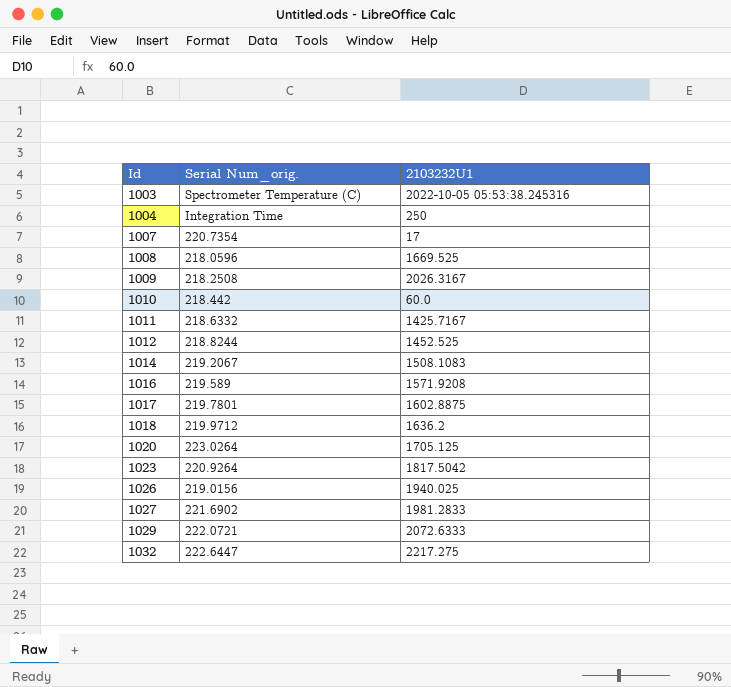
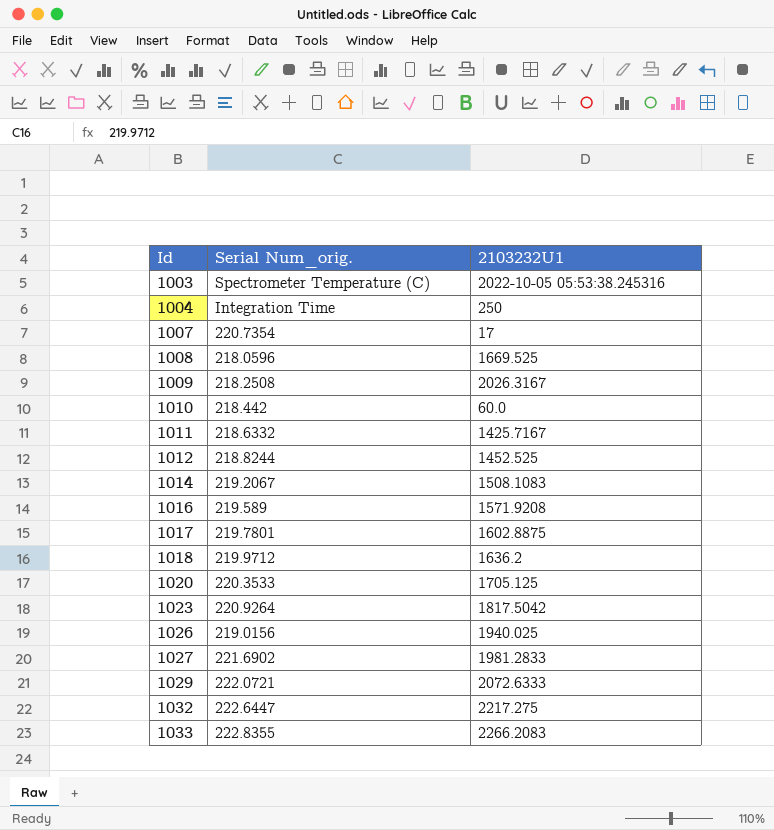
1020 | Serial Num_orig.: 223.0264 -> 220.3533
row 1033: none -> 222.8355 | 2266.2083

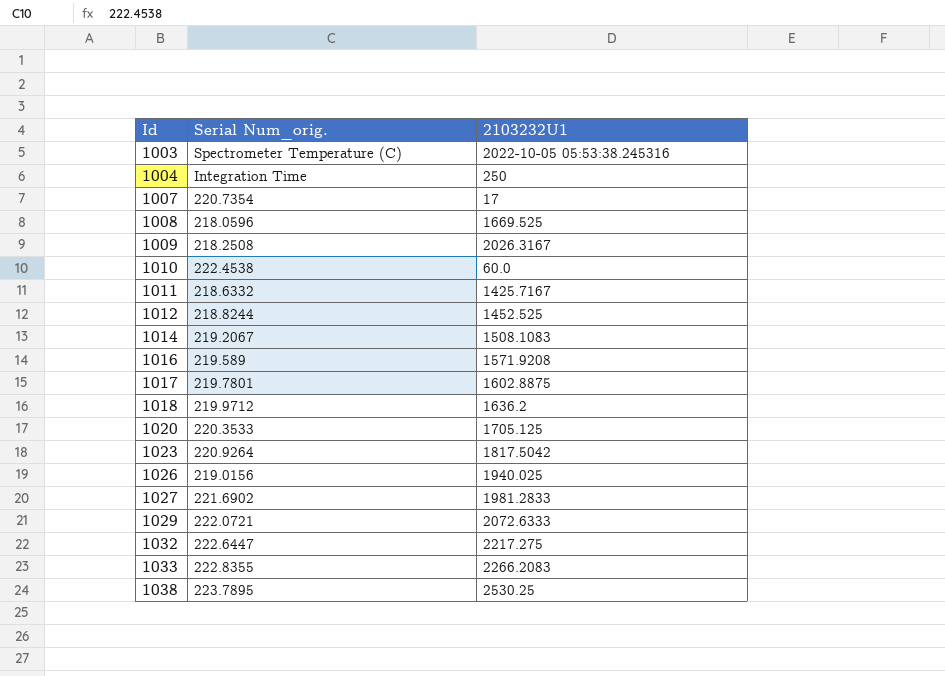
1010 | Serial Num_orig.: 218.442 -> 222.4538
row 1038: none -> 223.7895 | 2530.25

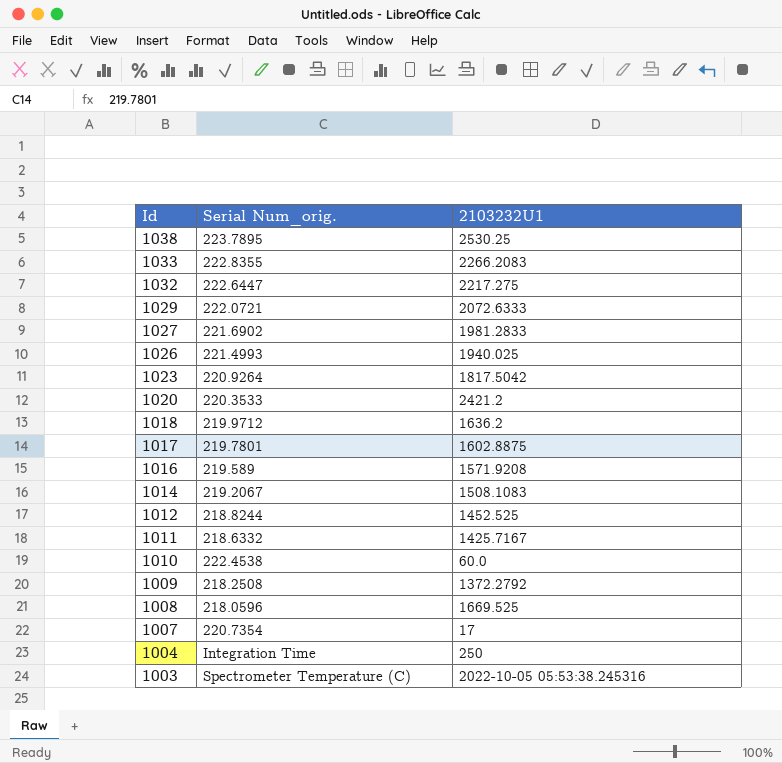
row order: Id ascending -> Id descending
1026 | Serial Num_orig.: 219.0156 -> 221.4993
1020 | 2103232U1: 1705.125 -> 2421.2
1009 | 2103232U1: 2026.3167 -> 1372.2792

